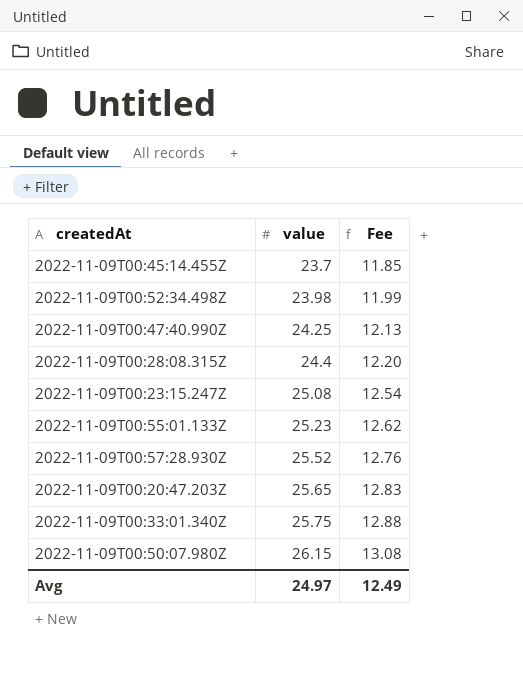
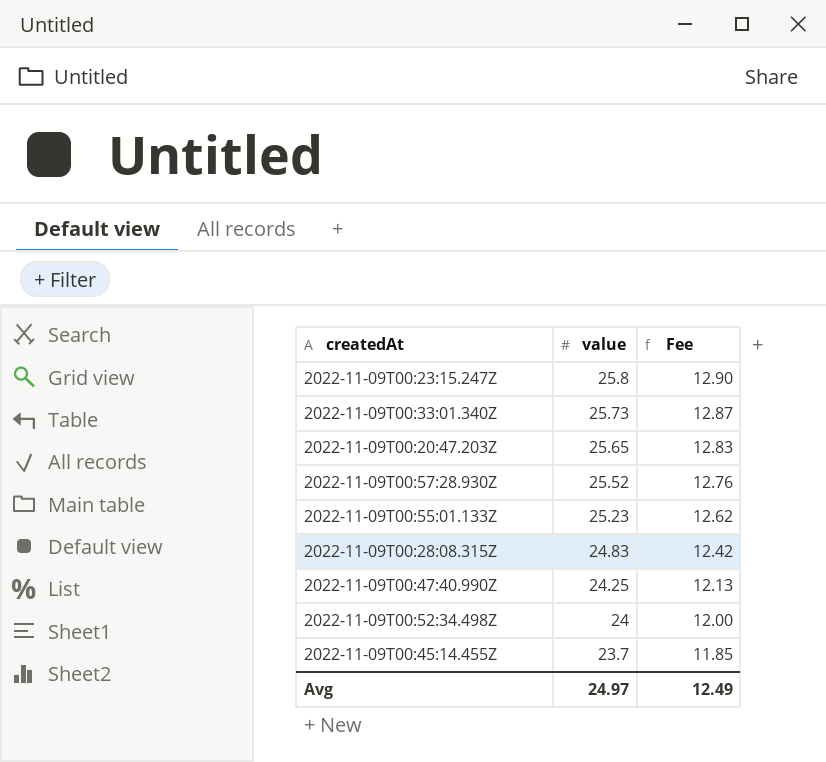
row order: value ascending -> value descending
row 2022-11-09T00:50:07.980Z: 26.15 | 13.08 -> none
2022-11-09T00:23:15.247Z | value: 25.08 -> 25.8
2022-11-09T00:23:15.247Z | Fee: 12.54 -> 12.90
2022-11-09T00:33:01.340Z | value: 25.75 -> 25.73
2022-11-09T00:33:01.340Z | Fee: 12.88 -> 12.87
2022-11-09T00:28:08.315Z | value: 24.4 -> 24.83
2022-11-09T00:28:08.315Z | Fee: 12.20 -> 12.42
2022-11-09T00:52:34.498Z | value: 23.98 -> 24
2022-11-09T00:52:34.498Z | Fee: 11.99 -> 12.00

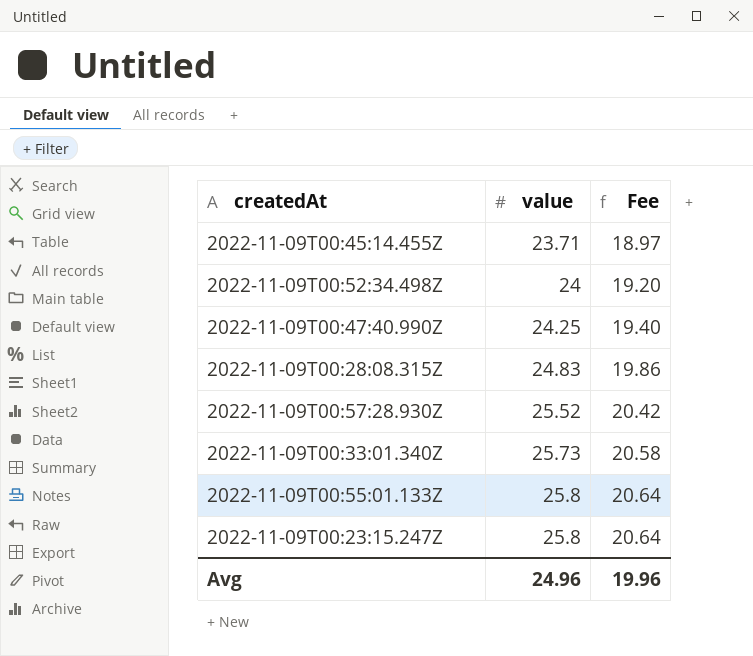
row order: value descending -> value ascending
column Fee | formula: [value] * 0.5 -> [value] * 0.8
row 2022-11-09T00:20:47.203Z: 25.65 | 12.83 -> none
2022-11-09T00:45:14.455Z | value: 23.7 -> 23.71
2022-11-09T00:55:01.133Z | value: 25.23 -> 25.8
Avg | value: 24.97 -> 24.96
Avg | Fee: 12.49 -> 19.96

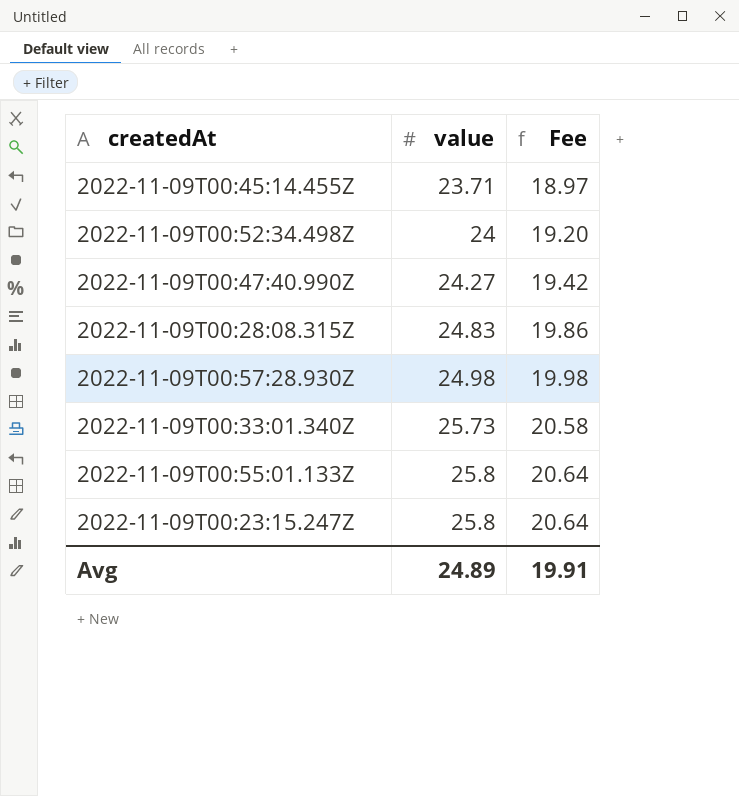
2022-11-09T00:47:40.990Z | value: 24.25 -> 24.27
2022-11-09T00:47:40.990Z | Fee: 19.40 -> 19.42
2022-11-09T00:57:28.930Z | value: 25.52 -> 24.98
2022-11-09T00:57:28.930Z | Fee: 20.42 -> 19.98
Avg | value: 24.96 -> 24.89
Avg | Fee: 19.96 -> 19.91

